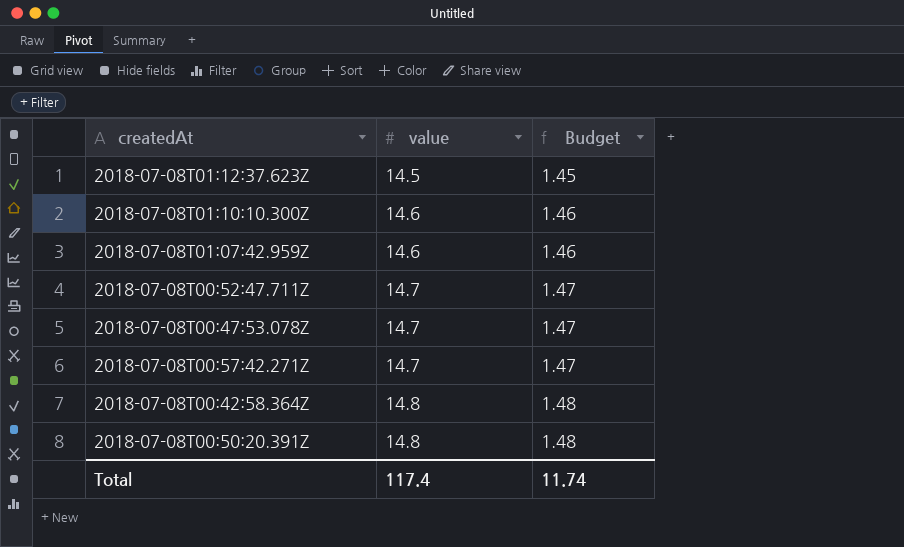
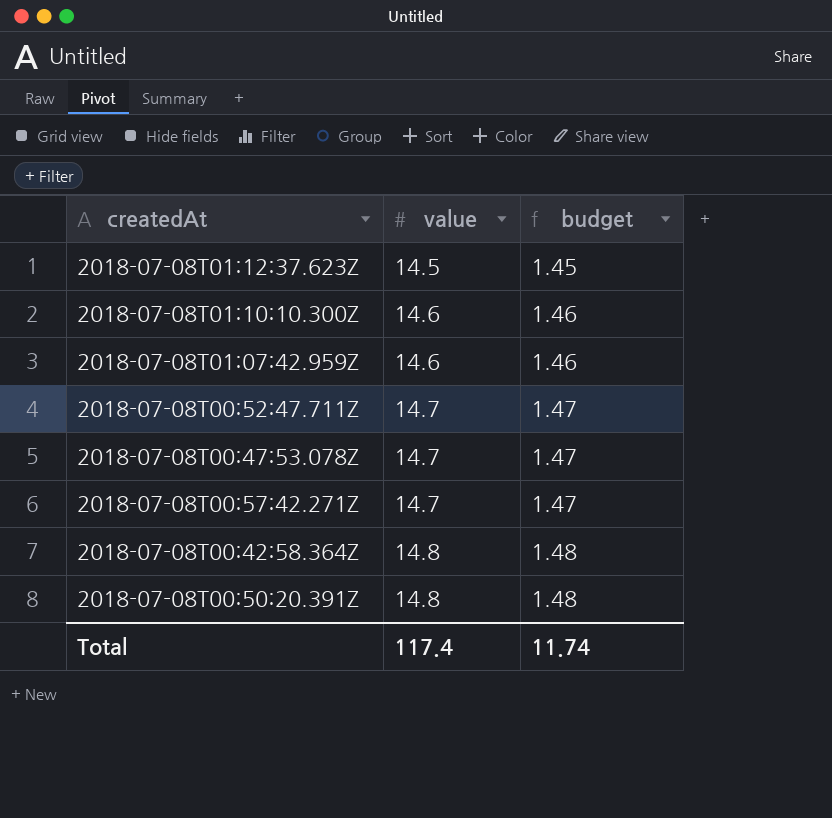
column name: Budget -> budget

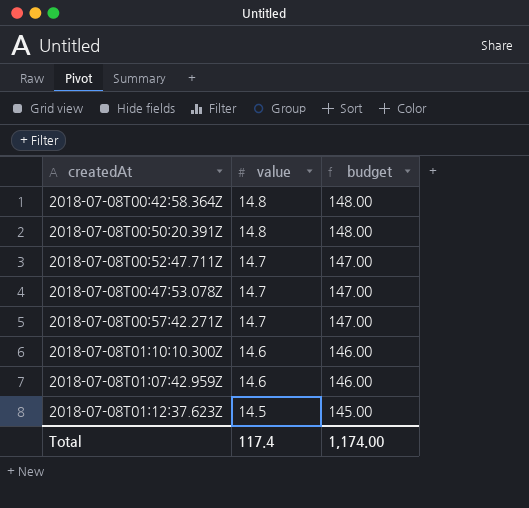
row order: value ascending -> value descending
column budget | formula: [value] * 0.1 -> [value] * 10
Total | budget: 11.74 -> 1,174.00

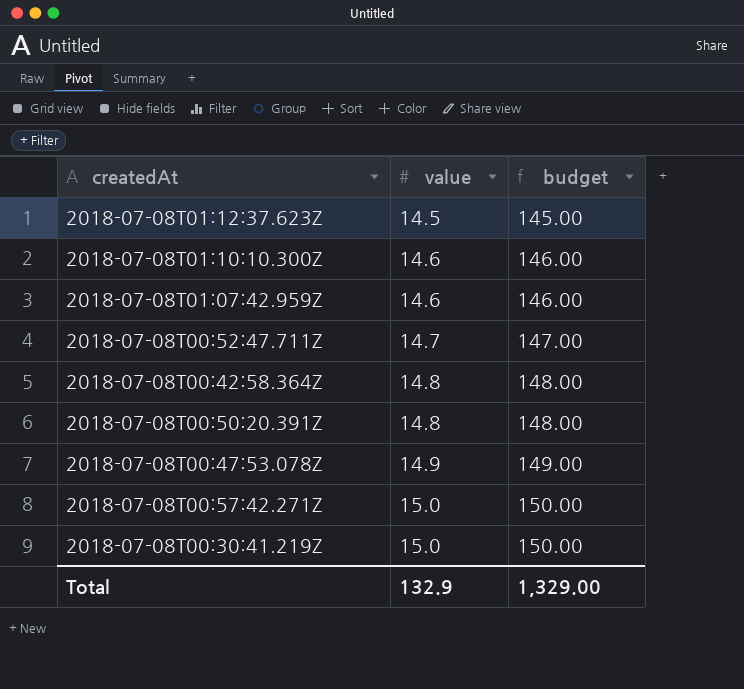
row order: value descending -> value ascending
2018-07-08T00:47:53.078Z | value: 14.7 -> 14.9
2018-07-08T00:47:53.078Z | budget: 147.00 -> 149.00
2018-07-08T00:57:42.271Z | value: 14.7 -> 15.0
2018-07-08T00:57:42.271Z | budget: 147.00 -> 150.00
row 2018-07-08T00:30:41.219Z: none -> 15.0 | 150.00
Total | value: 117.4 -> 132.9
Total | budget: 1,174.00 -> 1,329.00

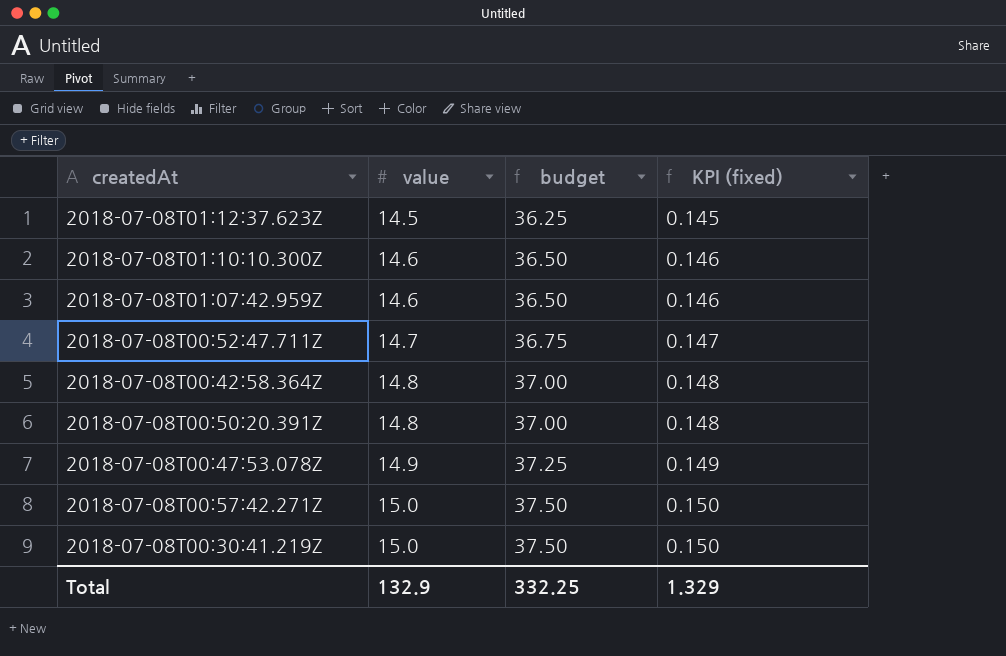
column budget | formula: [value] * 10 -> [value] * 2.5
column KPI (fixed) | formula: none -> [value] * 0.01
Total | budget: 1,329.00 -> 332.25

